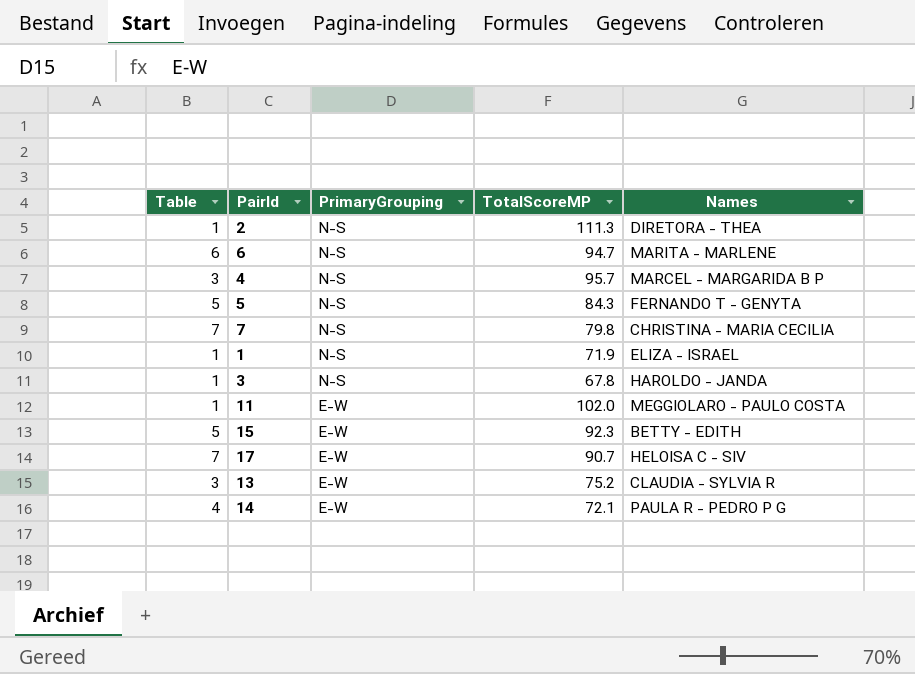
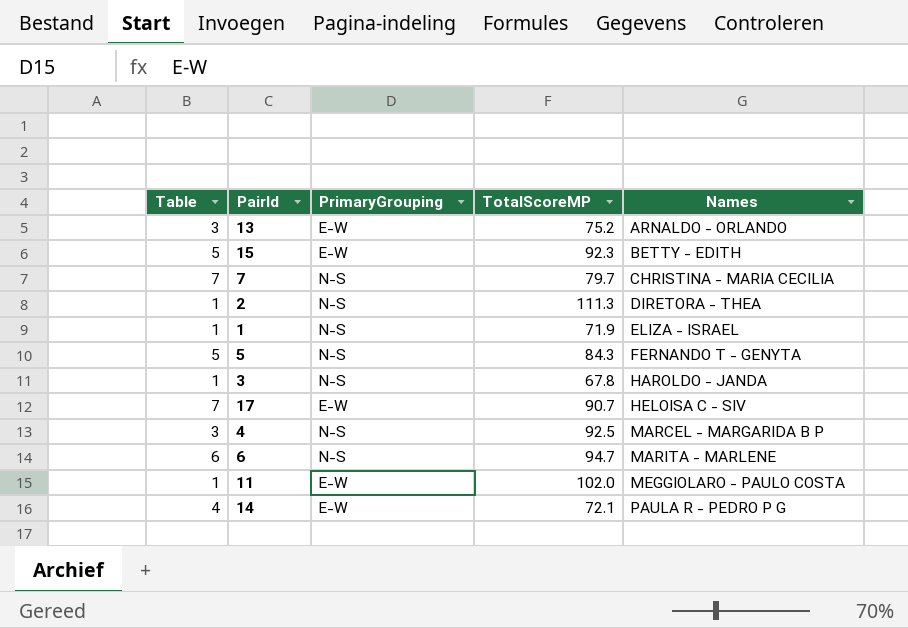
row order: PrimaryGrouping descending -> Names ascending
13 | Names: CLAUDIA - SYLVIA R -> ARNALDO - ORLANDO
7 | TotalScoreMP: 79.8 -> 79.7
4 | TotalScoreMP: 95.7 -> 92.5

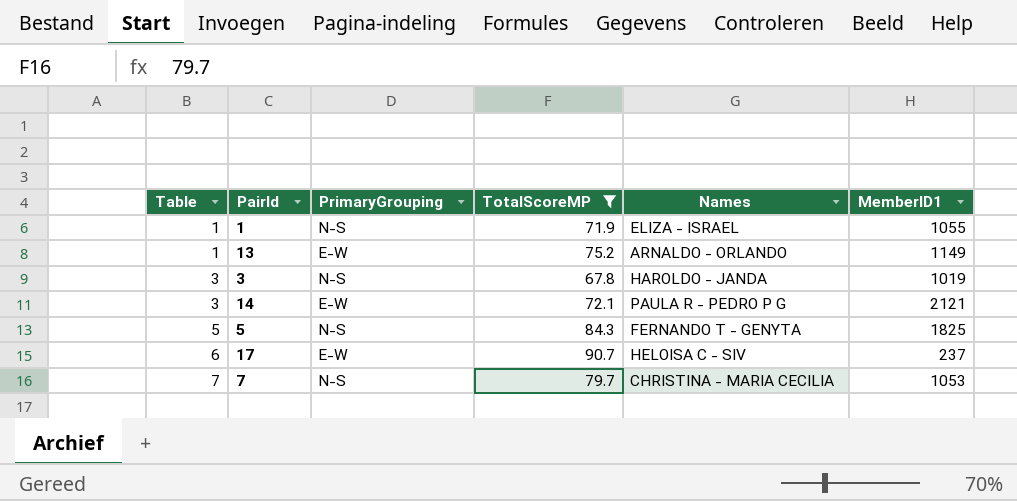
filter: none -> TotalScoreMP <= 90.7
row order: Names ascending -> Table ascending
column MemberID1 | position: none -> 6
13 | Table: 3 -> 1
3 | Table: 1 -> 3
14 | Table: 4 -> 3
17 | Table: 7 -> 6

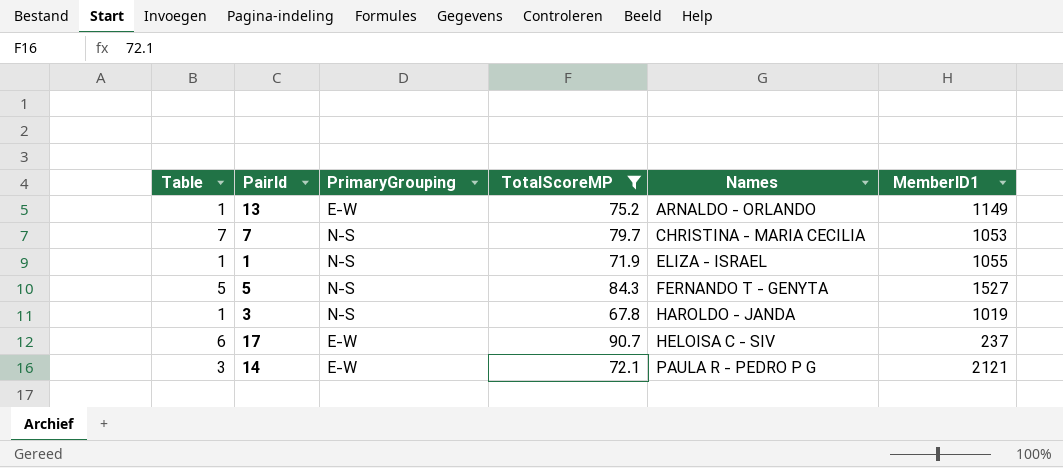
row order: Table ascending -> Names ascending
5 | MemberID1: 1825 -> 1527
3 | Table: 3 -> 1

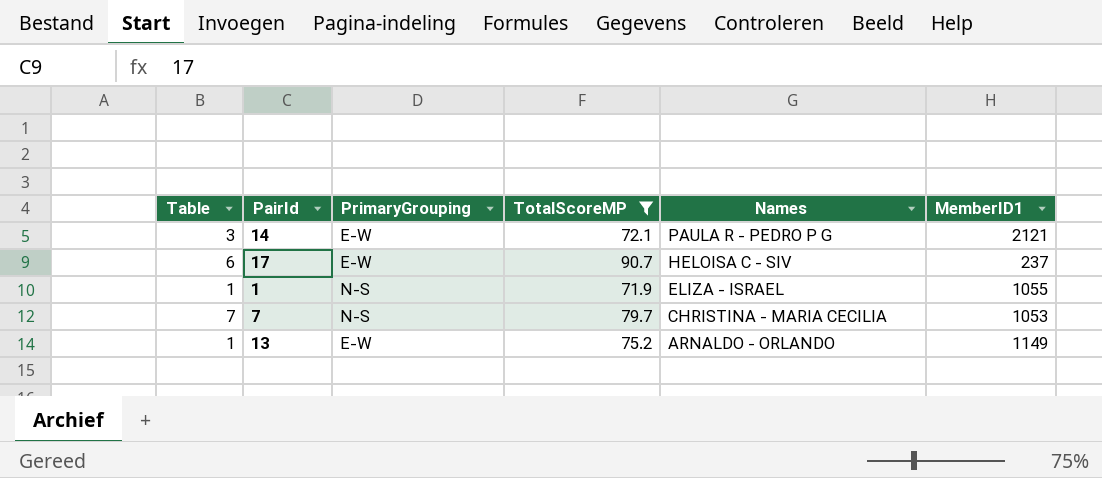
row order: Names ascending -> Names descending
row 5: 5 | N-S | 84.3 | FERNANDO T - GENYTA | 1527 -> none
row 3: 1 | N-S | 67.8 | HAROLDO - JANDA | 1019 -> none

